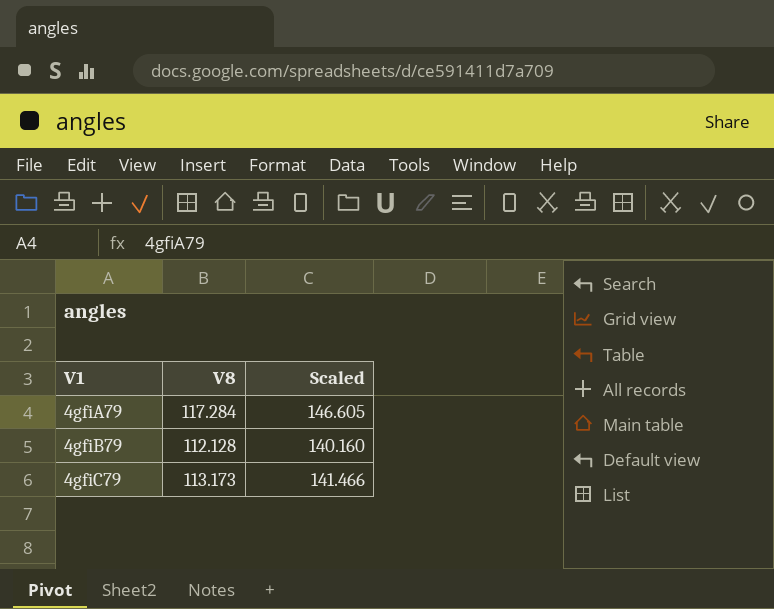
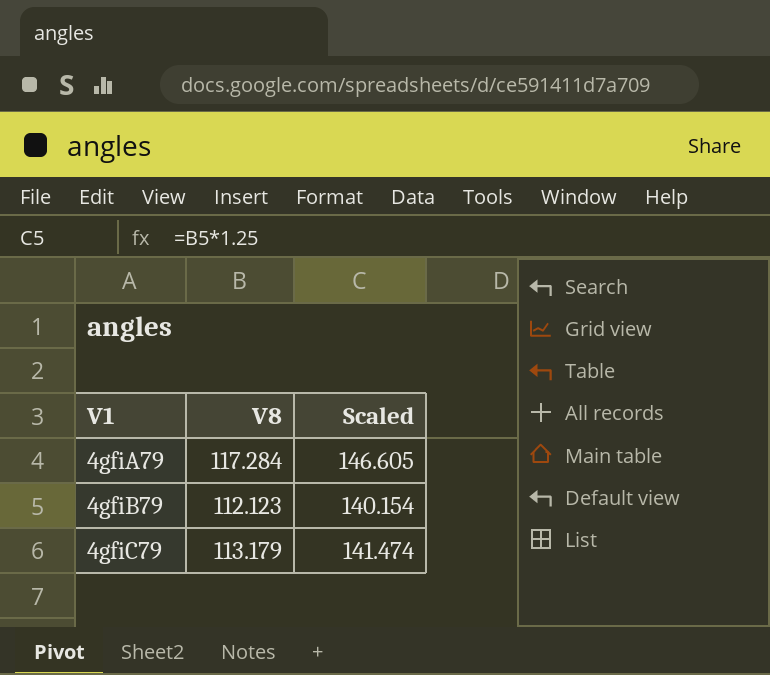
4gfiB79 | V8: 112.128 -> 112.123
4gfiB79 | Scaled: 140.160 -> 140.154
4gfiC79 | V8: 113.173 -> 113.179
4gfiC79 | Scaled: 141.466 -> 141.474

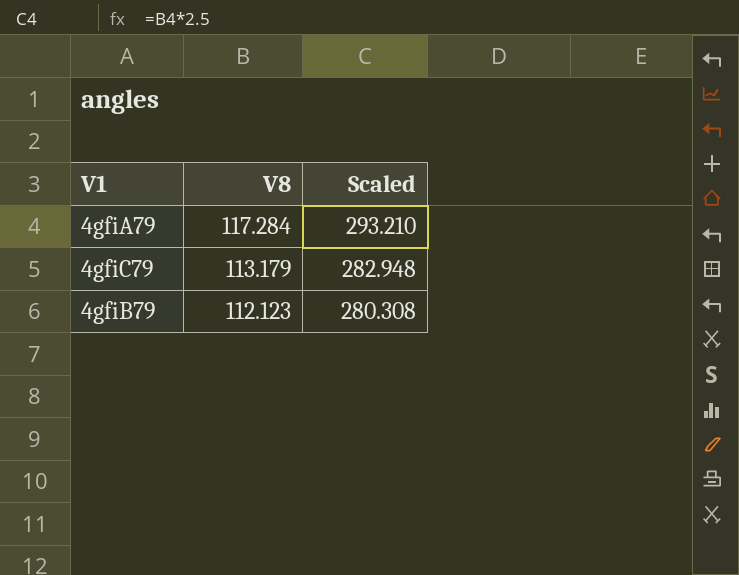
row order: V1 ascending -> V8 descending
column Scaled | formula: [V8] * 1.25 -> [V8] * 2.5

